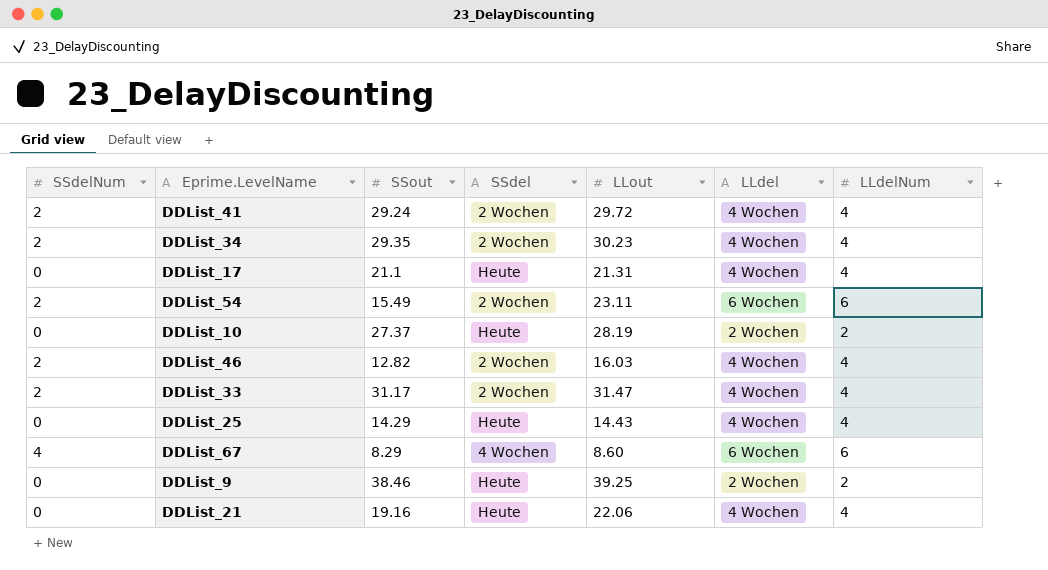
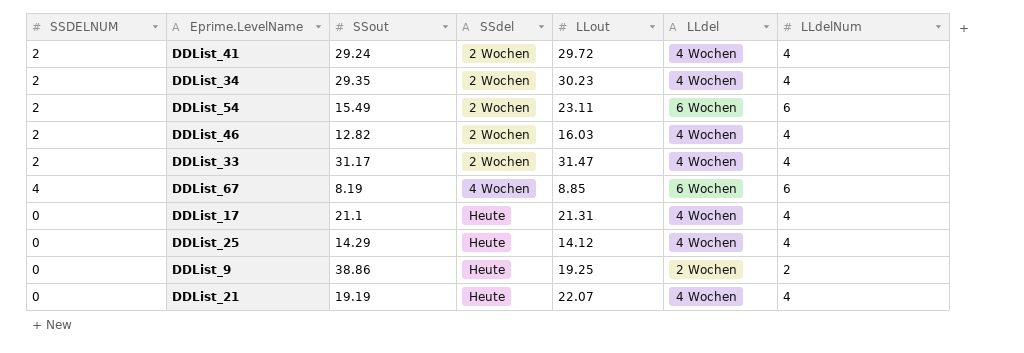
row order: none -> SSdel ascending
column name: SSdelNum -> SSDELNUM
row DDList_10: 0 | 27.37 | Heute | 28.19 | 2 Wochen | 2 -> none
DDList_67 | SSout: 8.29 -> 8.19
DDList_67 | LLout: 8.60 -> 8.85
DDList_25 | LLout: 14.43 -> 14.12
DDList_9 | SSout: 38.46 -> 38.86
DDList_9 | LLout: 39.25 -> 19.25
DDList_21 | SSout: 19.16 -> 19.19
DDList_21 | LLout: 22.06 -> 22.07

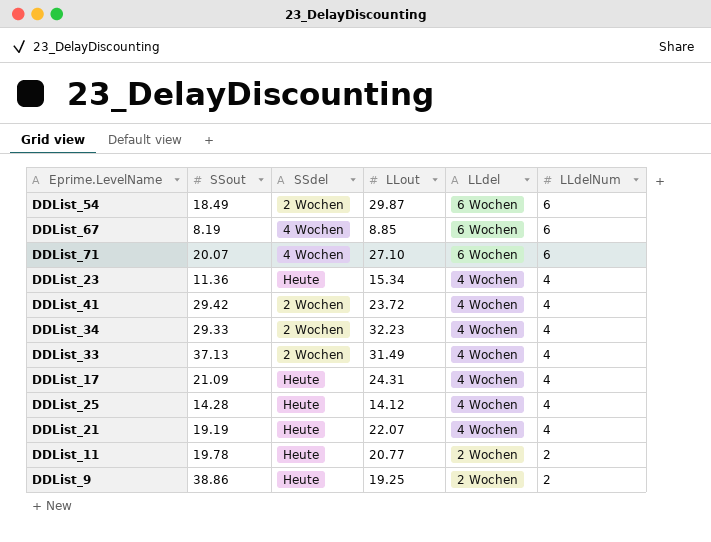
row order: SSdel ascending -> LLdel descending
column SSDELNUM | position: 1 -> none
row DDList_46: 2 | 12.82 | 2 Wochen | 16.03 | 4 Wochen | 4 -> none
DDList_54 | SSout: 15.49 -> 18.49
DDList_54 | LLout: 23.11 -> 29.87
row DDList_71: none -> 20.07 | 4 Wochen | 27.10 | 6 Wochen | 6
row DDList_23: none -> 11.36 | Heute | 15.34 | 4 Wochen | 4
DDList_41 | SSout: 29.24 -> 29.42
DDList_41 | LLout: 29.72 -> 23.72
DDList_34 | SSout: 29.35 -> 29.33
DDList_34 | LLout: 30.23 -> 32.23
DDList_33 | SSout: 31.17 -> 37.13
DDList_33 | LLout: 31.47 -> 31.49
DDList_17 | SSout: 21.1 -> 21.09
DDList_17 | LLout: 21.31 -> 24.31
DDList_25 | SSout: 14.29 -> 14.28
row DDList_11: none -> 19.78 | Heute | 20.77 | 2 Wochen | 2

